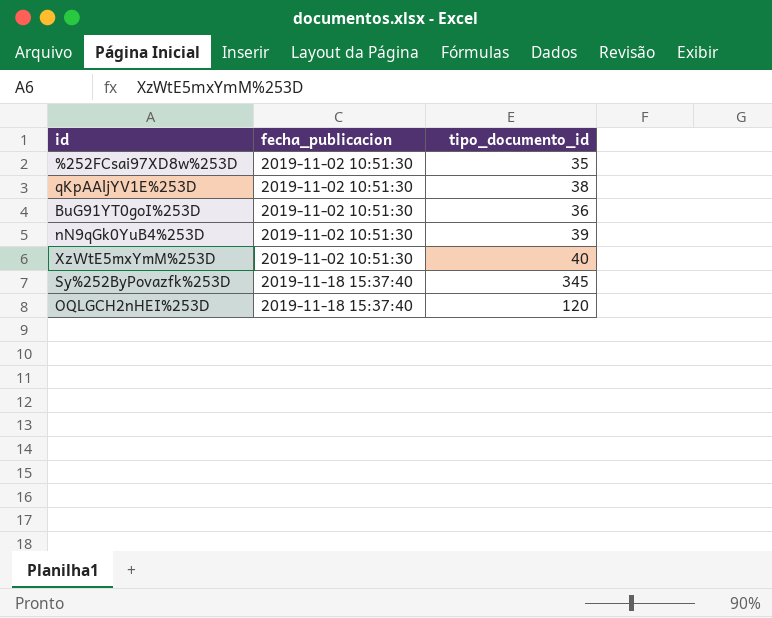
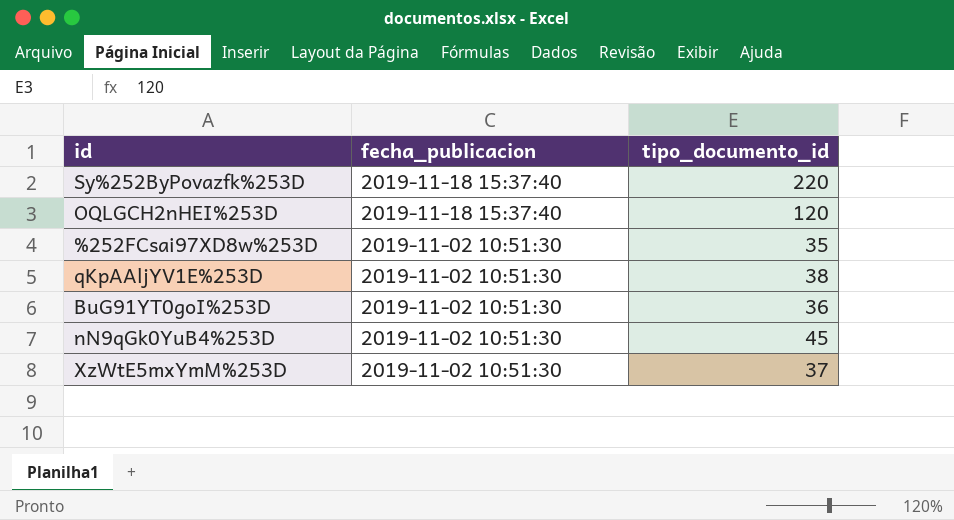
row order: fecha_publicacion ascending -> fecha_publicacion descending
Sy%252ByPovazfk%253D | tipo_documento_id: 345 -> 220
nN9qGk0YuB4%253D | tipo_documento_id: 39 -> 45
XzWtE5mxYmM%253D | tipo_documento_id: 40 -> 37

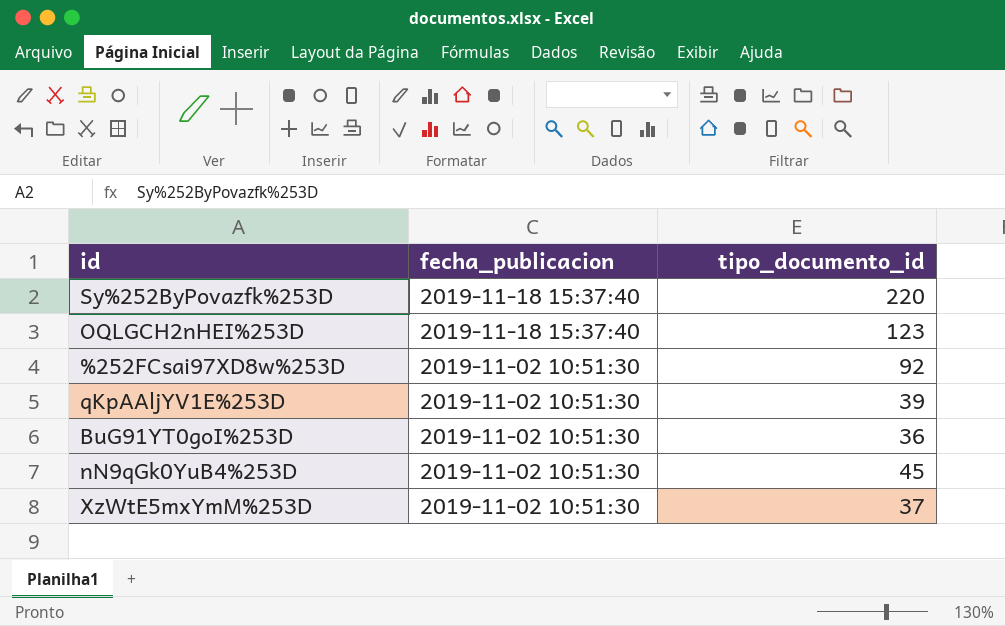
OQLGCH2nHEI%253D | tipo_documento_id: 120 -> 123
%252FCsai97XD8w%253D | tipo_documento_id: 35 -> 92
qKpAAljYV1E%253D | tipo_documento_id: 38 -> 39

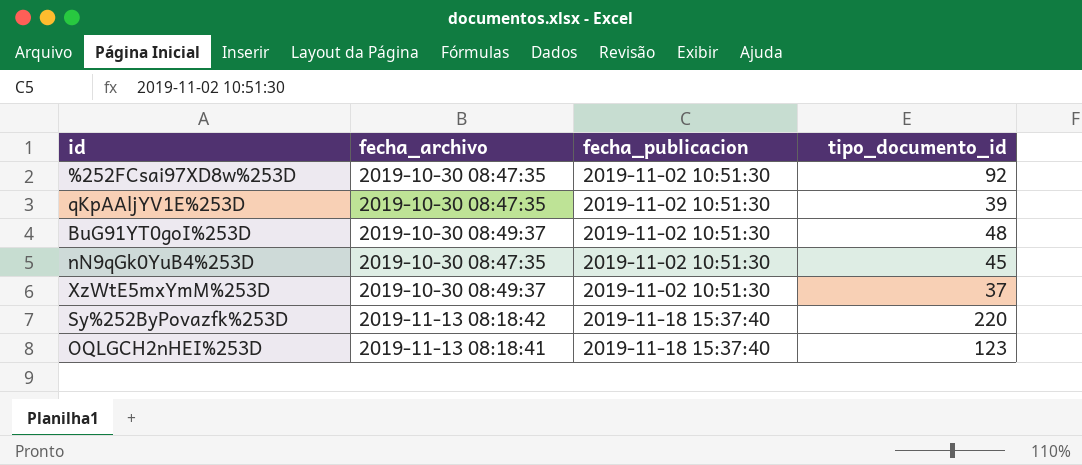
row order: fecha_publicacion descending -> fecha_publicacion ascending
column fecha_archivo | position: none -> 2
BuG91YT0goI%253D | tipo_documento_id: 36 -> 48

